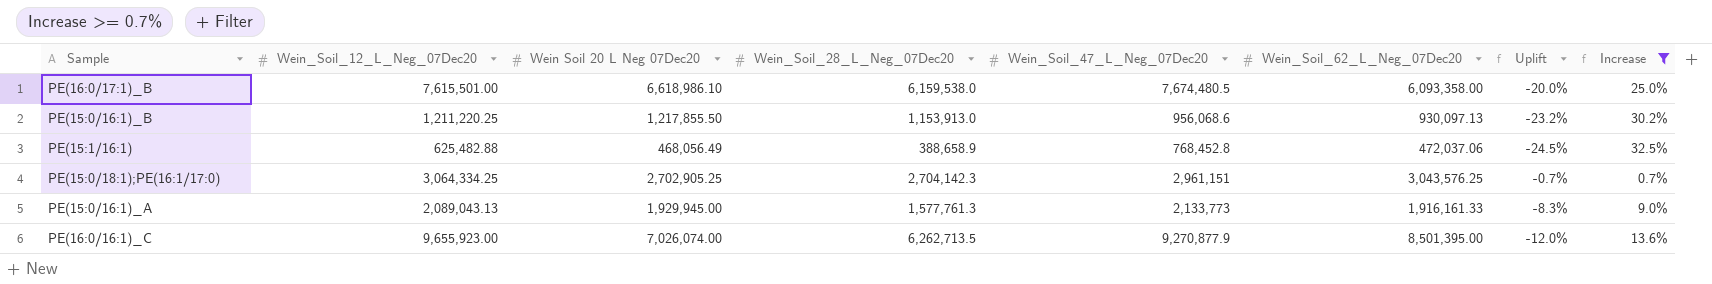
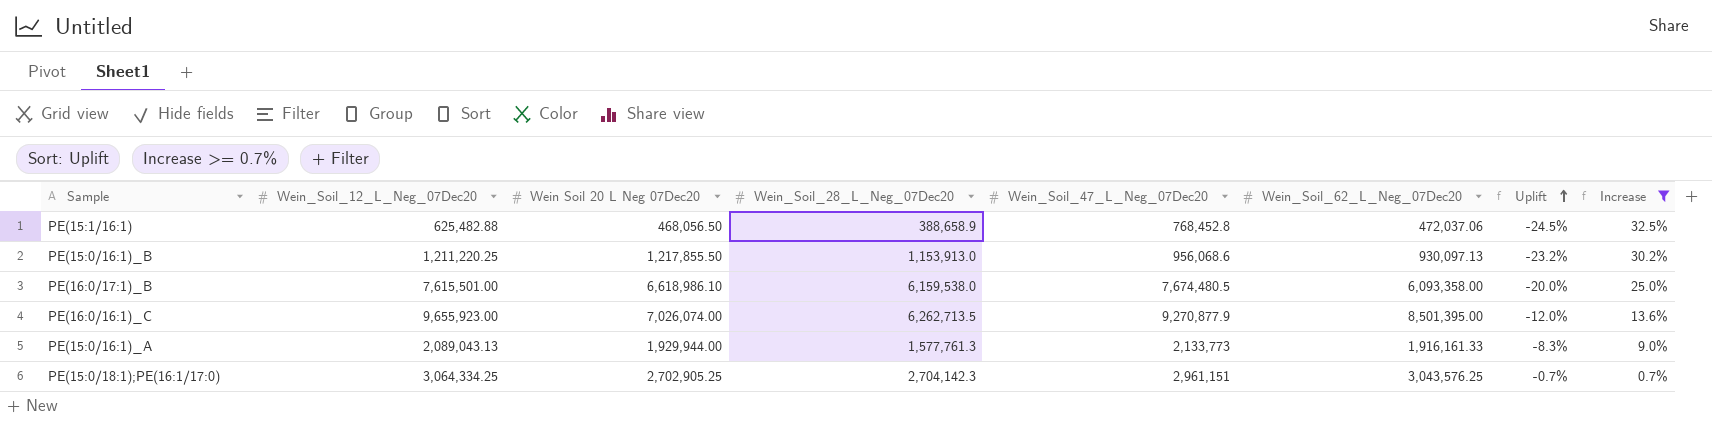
row order: none -> Uplift ascending
PE(15:1/16:1) | Wein Soil 20 L Neg 07Dec20: 468,056.49 -> 468,056.50
PE(15:0/16:1)_A | Wein Soil 20 L Neg 07Dec20: 1,929,945.00 -> 1,929,944.00

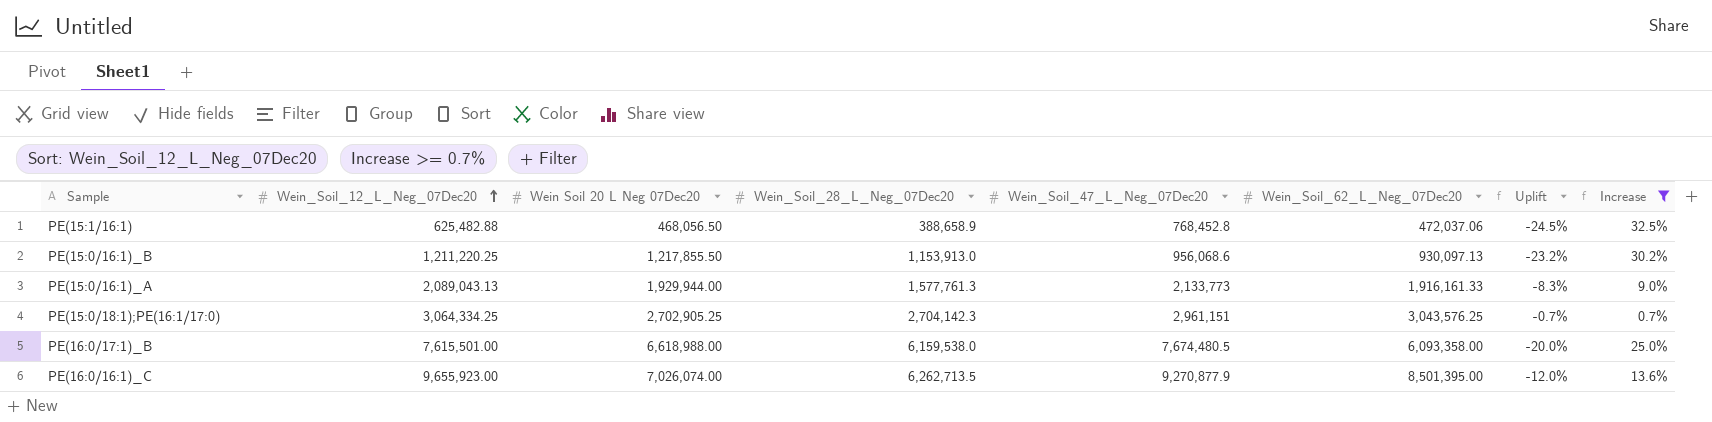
row order: Uplift ascending -> Wein_Soil_12_L_Neg_07Dec20 ascending
PE(16:0/17:1)_B | Wein Soil 20 L Neg 07Dec20: 6,618,986.10 -> 6,618,988.00

